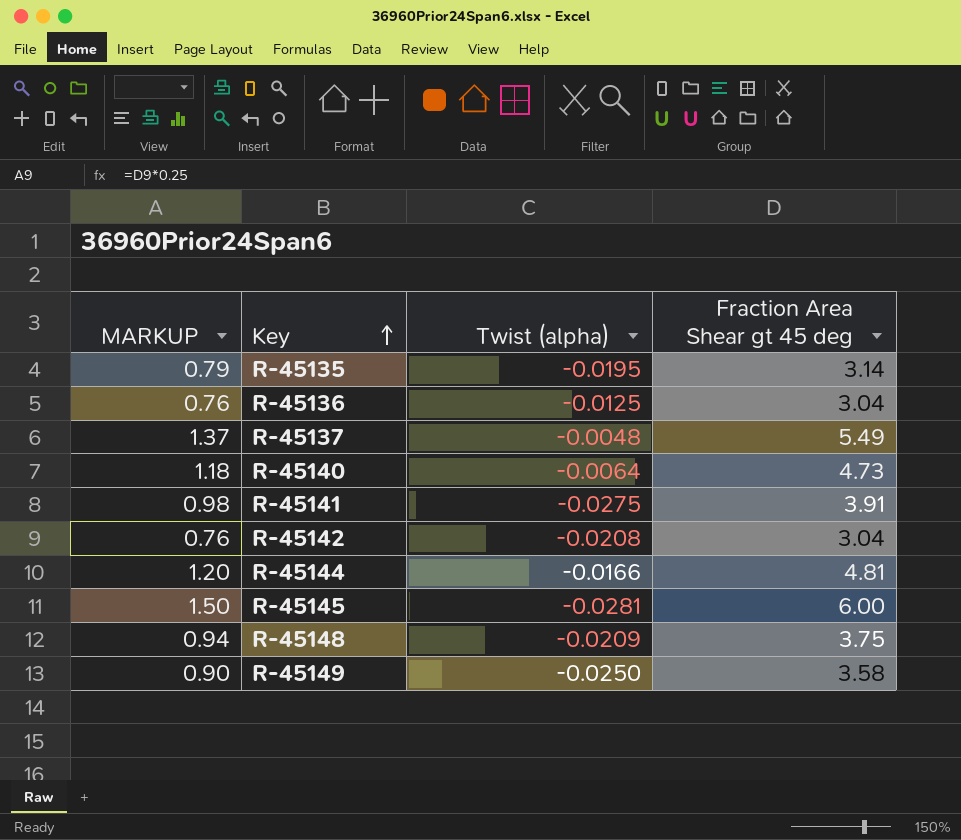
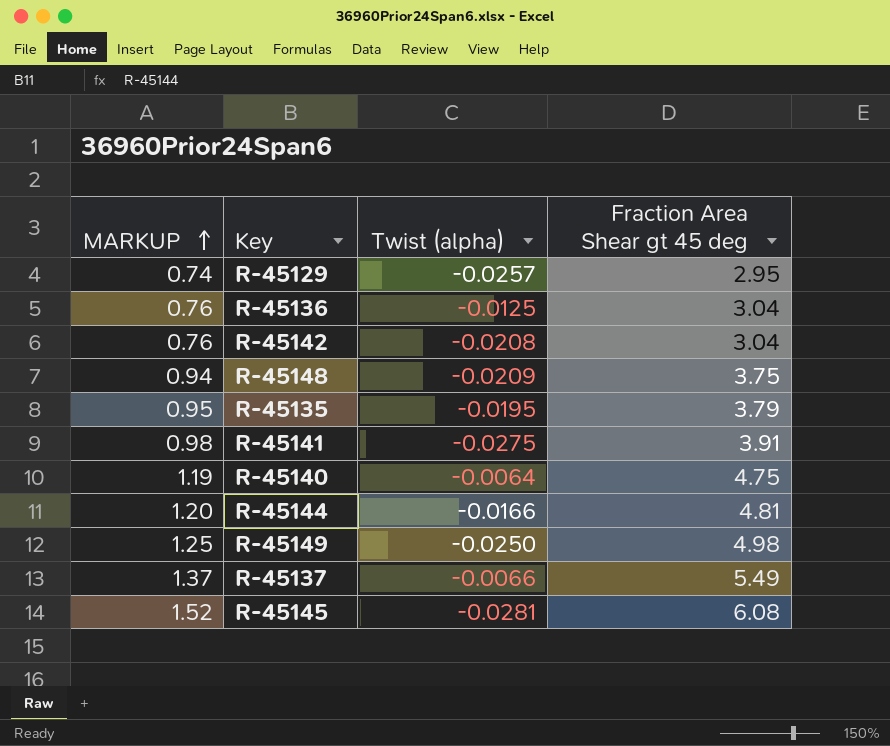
row order: Key ascending -> MARKUP ascending
row R-45129: none -> 0.74 | -0.0257 | 2.95
R-45135 | MARKUP: 0.79 -> 0.95
R-45135 | Fraction Area Shear gt 45 deg: 3.14 -> 3.79
R-45140 | MARKUP: 1.18 -> 1.19
R-45140 | Fraction Area Shear gt 45 deg: 4.73 -> 4.75
R-45149 | MARKUP: 0.90 -> 1.25
R-45149 | Fraction Area Shear gt 45 deg: 3.58 -> 4.98
R-45137 | Twist (alpha): -0.0048 -> -0.0066
R-45145 | MARKUP: 1.50 -> 1.52
R-45145 | Fraction Area Shear gt 45 deg: 6.00 -> 6.08

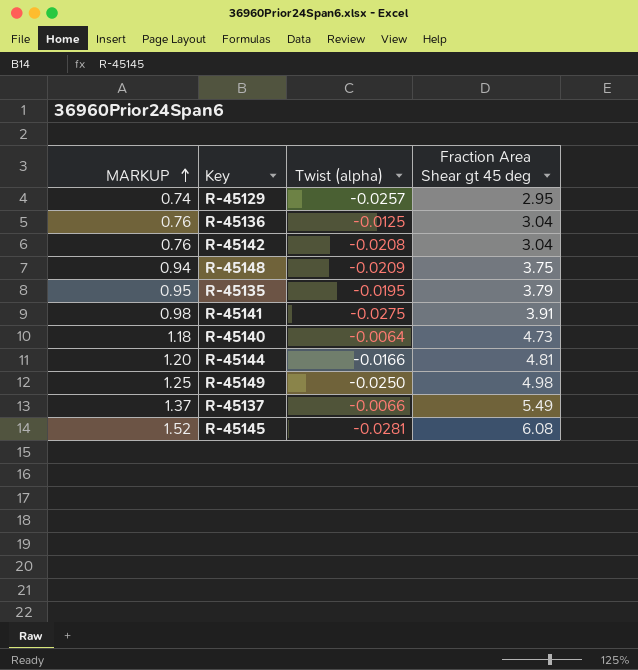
R-45140 | MARKUP: 1.19 -> 1.18
R-45140 | Fraction Area Shear gt 45 deg: 4.75 -> 4.73

